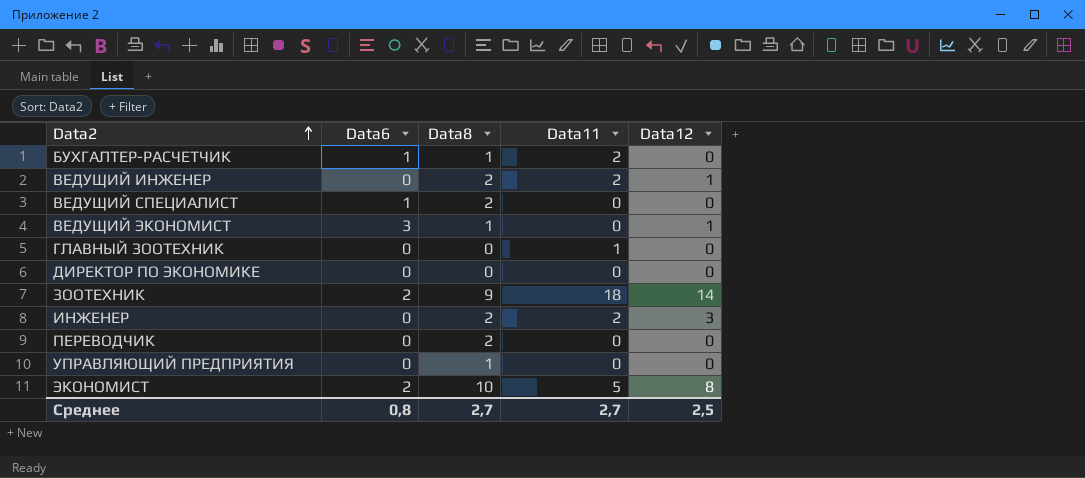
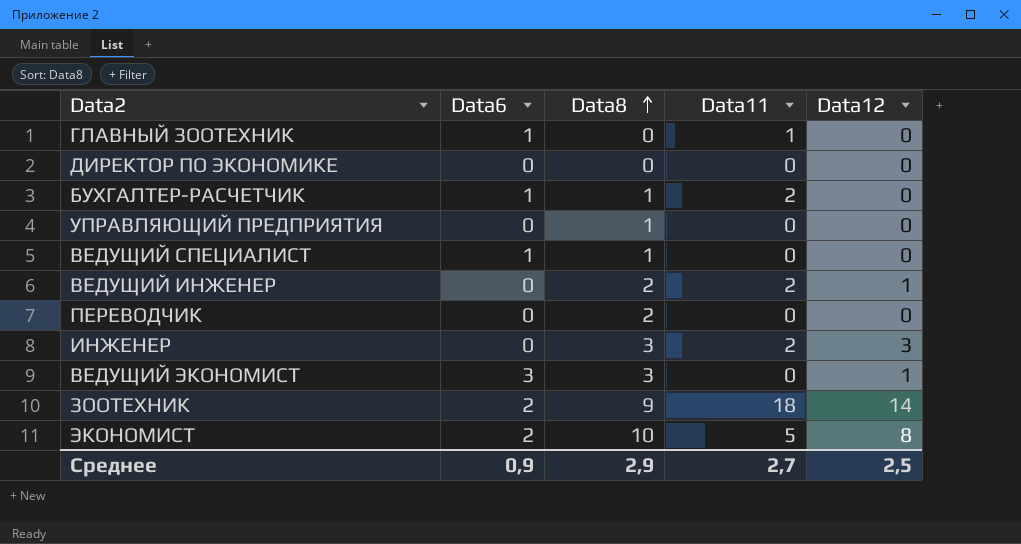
row order: Data2 ascending -> Data8 ascending
ГЛАВНЫЙ ЗООТЕХНИК | Data6: 0 -> 1
ВЕДУЩИЙ СПЕЦИАЛИСТ | Data8: 2 -> 1
ИНЖЕНЕР | Data8: 2 -> 3
ВЕДУЩИЙ ЭКОНОМИСТ | Data8: 1 -> 3
Среднее | Data6: 0,8 -> 0,9
Среднее | Data8: 2,7 -> 2,9

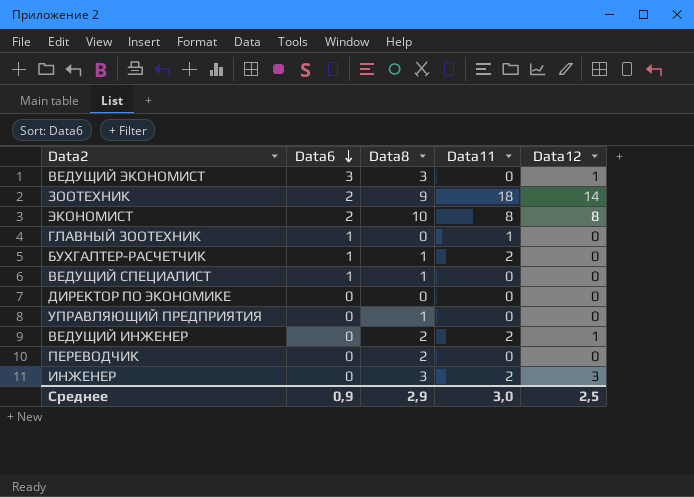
row order: Data8 ascending -> Data6 descending
ЭКОНОМИСТ | Data11: 5 -> 8
Среднее | Data11: 2,7 -> 3,0

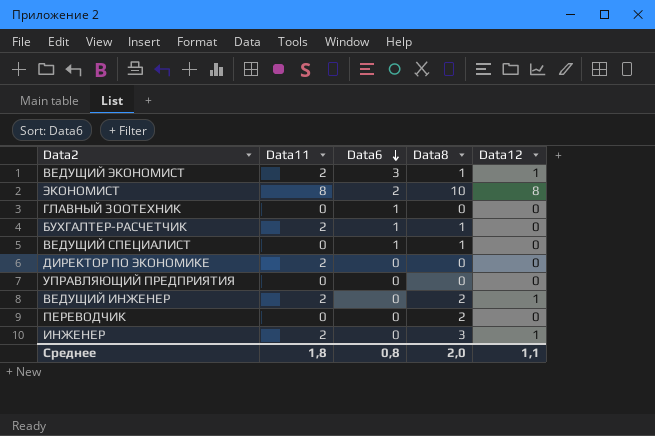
column Data11 | position: 4 -> 2
row ЗООТЕХНИК: 2 | 9 | 18 | 14 -> none
ВЕДУЩИЙ ЭКОНОМИСТ | Data11: 0 -> 2
ВЕДУЩИЙ ЭКОНОМИСТ | Data8: 3 -> 1
ГЛАВНЫЙ ЗООТЕХНИК | Data11: 1 -> 0
ДИРЕКТОР ПО ЭКОНОМИКЕ | Data11: 0 -> 2
УПРАВЛЯЮЩИЙ ПРЕДПРИЯТИЯ | Data8: 1 -> 0
ИНЖЕНЕР | Data12: 3 -> 1
Среднее | Data11: 3,0 -> 1,8
Среднее | Data6: 0,9 -> 0,8
Среднее | Data8: 2,9 -> 2,0
Среднее | Data12: 2,5 -> 1,1

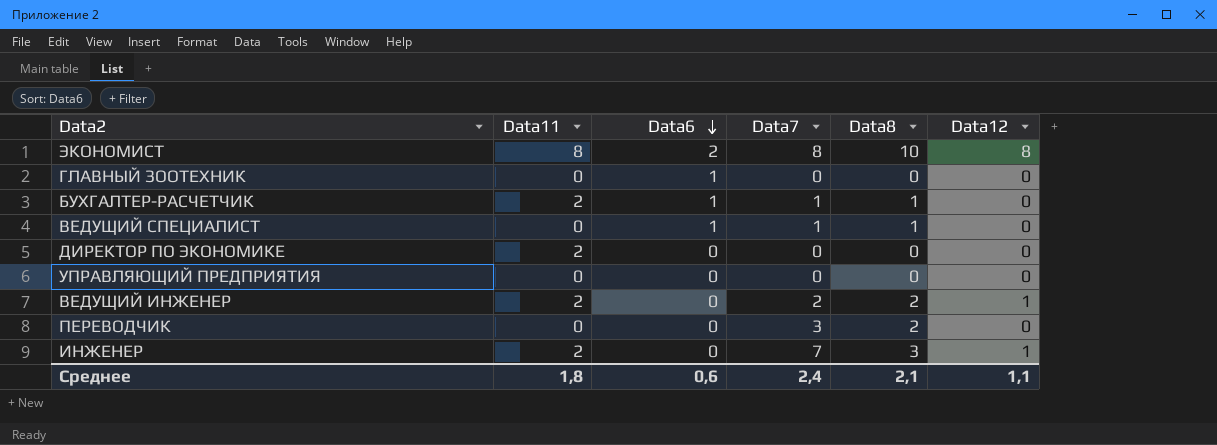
column Data7 | position: none -> 4
row ВЕДУЩИЙ ЭКОНОМИСТ: 2 | 3 | 1 | 1 -> none
Среднее | Data6: 0,8 -> 0,6
Среднее | Data8: 2,0 -> 2,1

